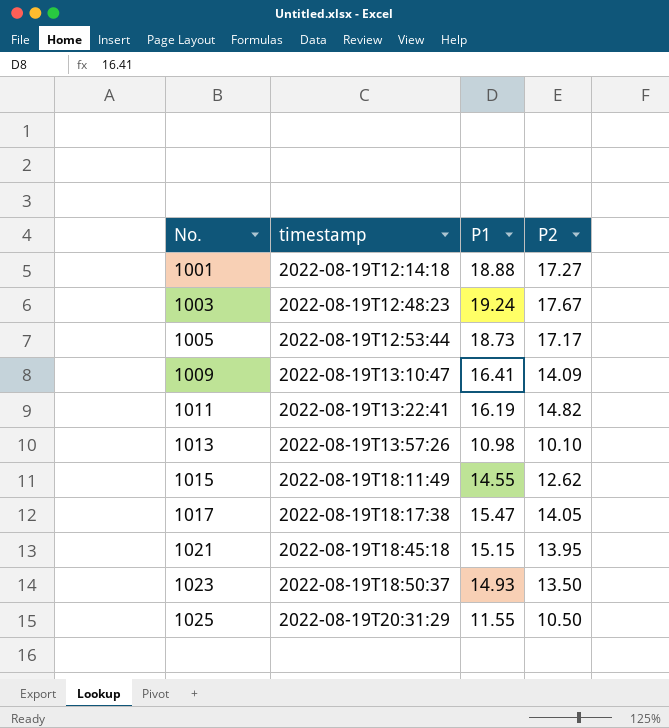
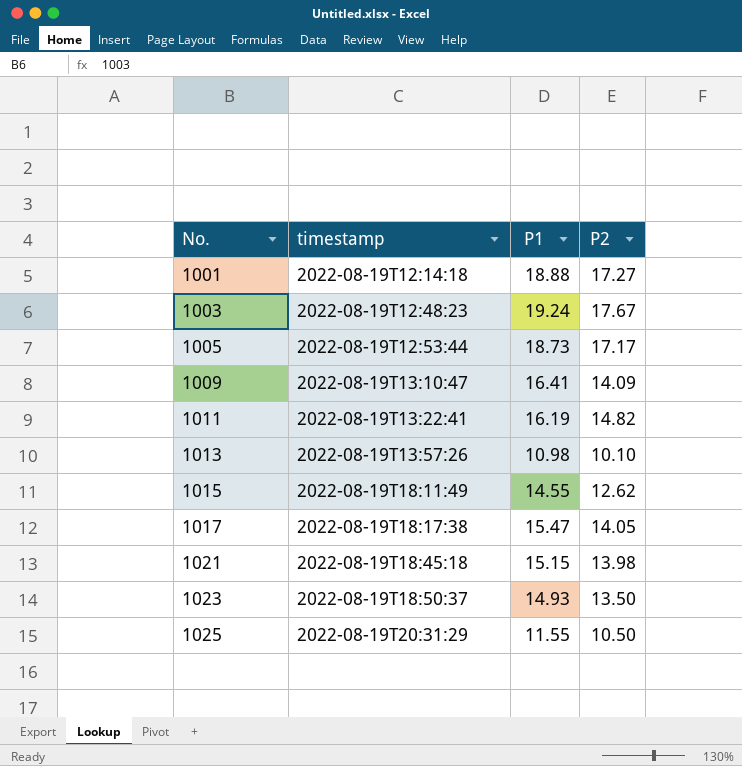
1021 | P2: 13.95 -> 13.98

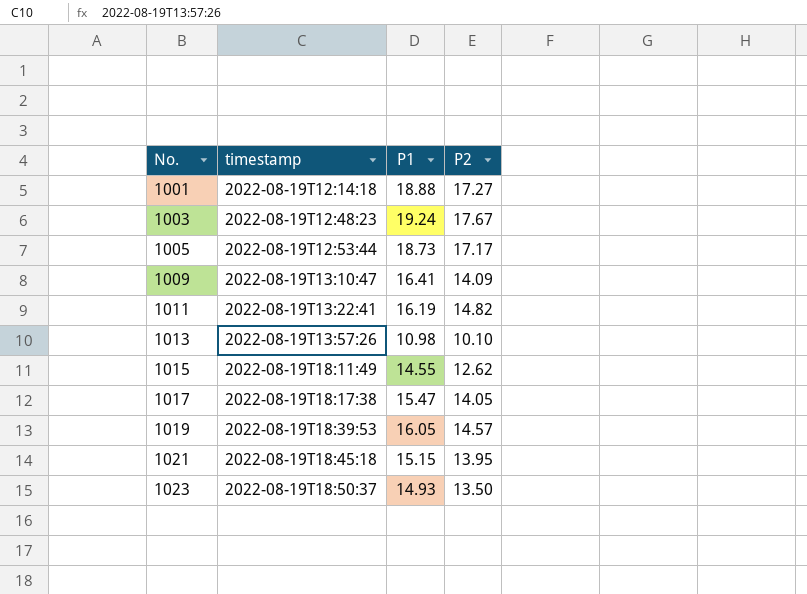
row 1025: 2022-08-19T20:31:29 | 11.55 | 10.50 -> none
row 1019: none -> 2022-08-19T18:39:53 | 16.05 | 14.57
1021 | P2: 13.98 -> 13.95

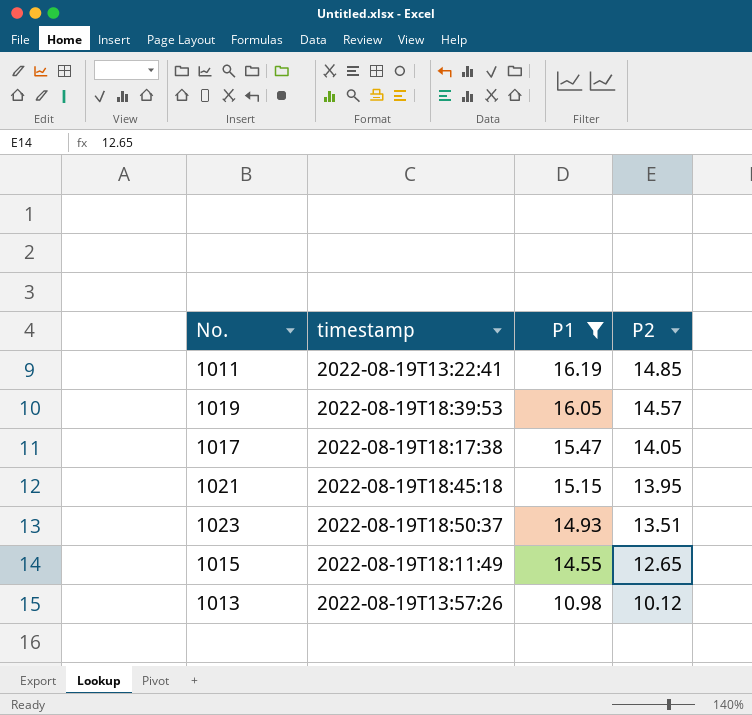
filter: none -> P1 <= 16.19
row order: No. ascending -> P1 descending
1011 | P2: 14.82 -> 14.85
1023 | P2: 13.50 -> 13.51
1015 | P2: 12.62 -> 12.65
1013 | P2: 10.10 -> 10.12

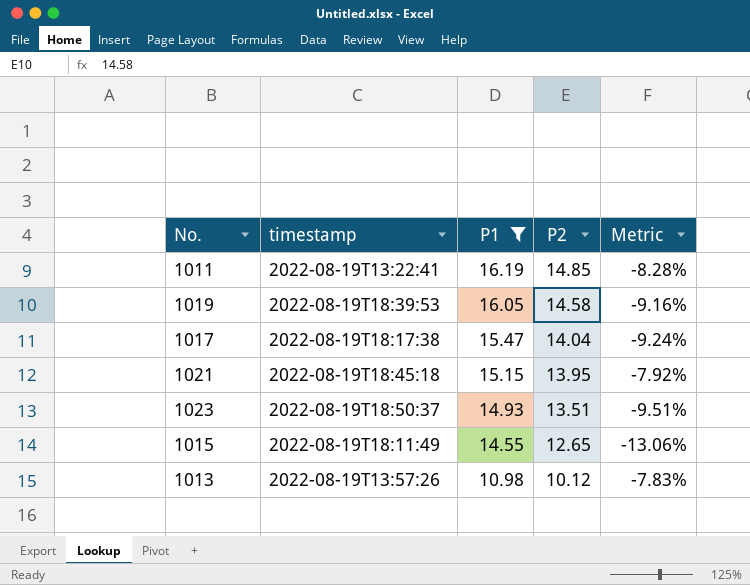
column Metric | formula: none -> ([P2] - [P1]) / [P1]
1019 | P2: 14.57 -> 14.58
1017 | P2: 14.05 -> 14.04

